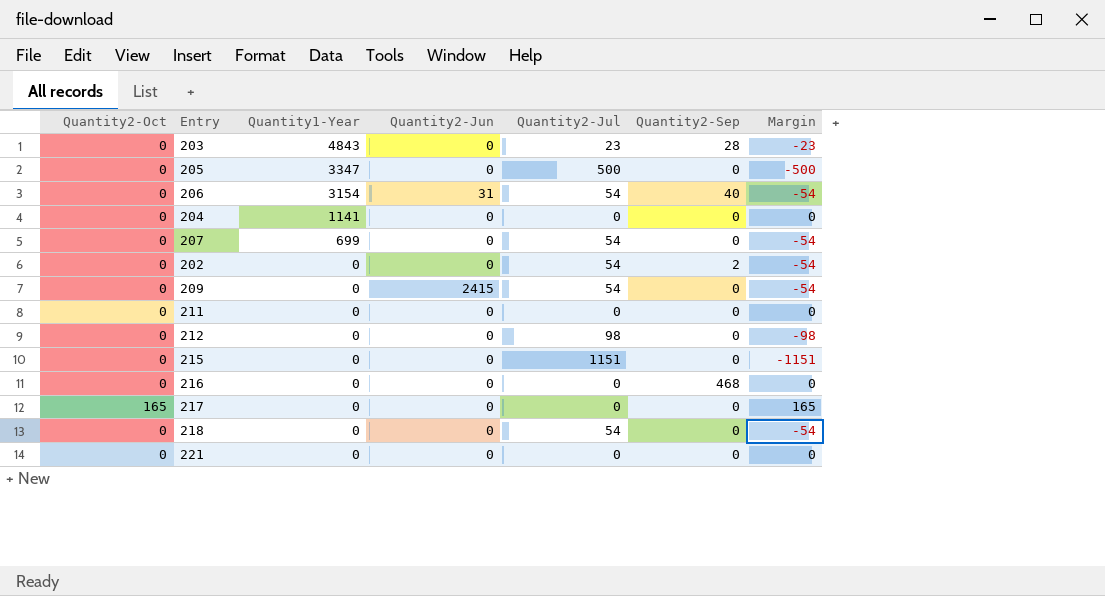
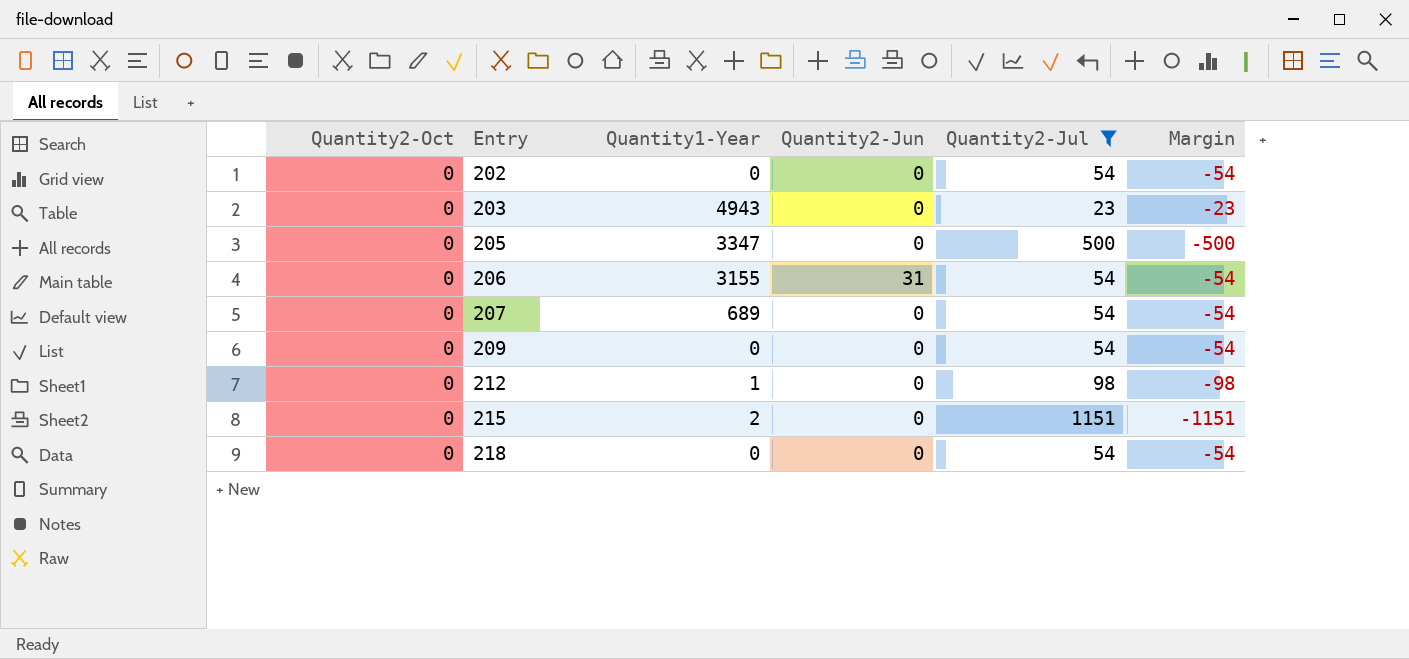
filter: none -> Quantity2-Jul != 0
row order: Quantity1-Year descending -> Entry ascending
column Quantity2-Sep | position: 6 -> none
203 | Quantity1-Year: 4843 -> 4943
206 | Quantity1-Year: 3154 -> 3155
207 | Quantity1-Year: 699 -> 689
209 | Quantity2-Jun: 2415 -> 0
212 | Quantity1-Year: 0 -> 1
215 | Quantity1-Year: 0 -> 2

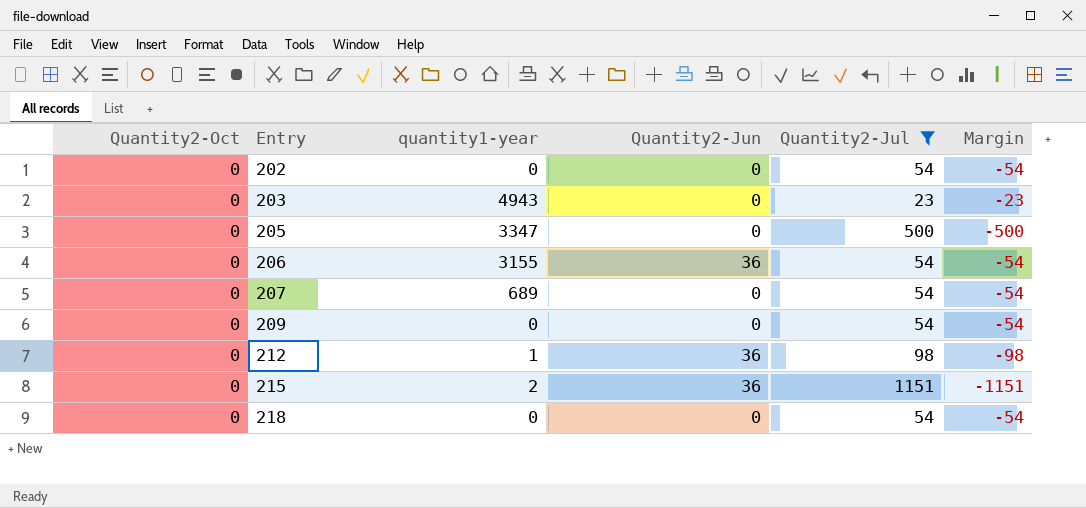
column name: Quantity1-Year -> quantity1-year
206 | Quantity2-Jun: 31 -> 36
212 | Quantity2-Jun: 0 -> 36
215 | Quantity2-Jun: 0 -> 36

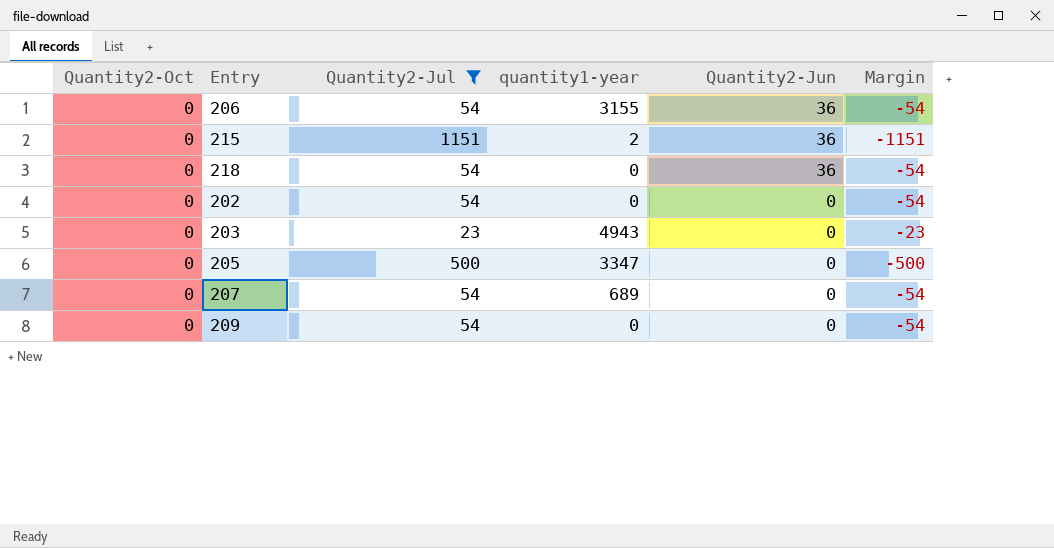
row order: Entry ascending -> Quantity2-Jun descending
column Quantity2-Jul | position: 5 -> 3
row 212: 0 | 1 | 36 | 98 | -98 -> none
218 | Quantity2-Jun: 0 -> 36

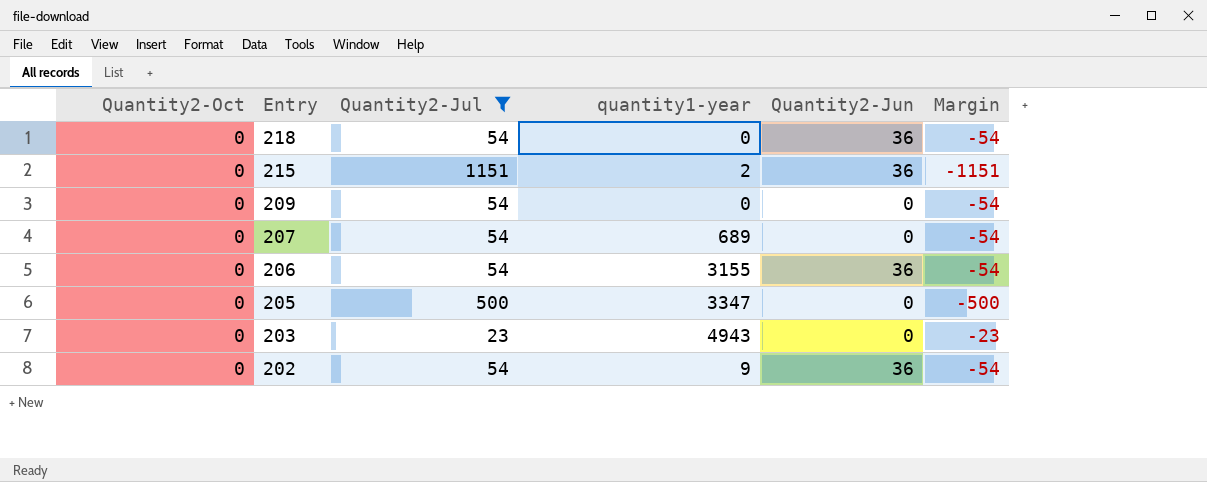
row order: Quantity2-Jun descending -> Entry descending
202 | quantity1-year: 0 -> 9
202 | Quantity2-Jun: 0 -> 36

